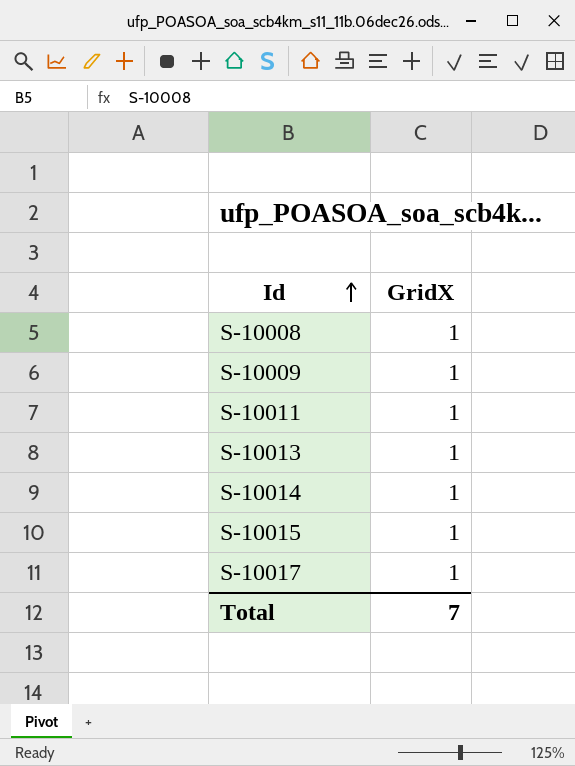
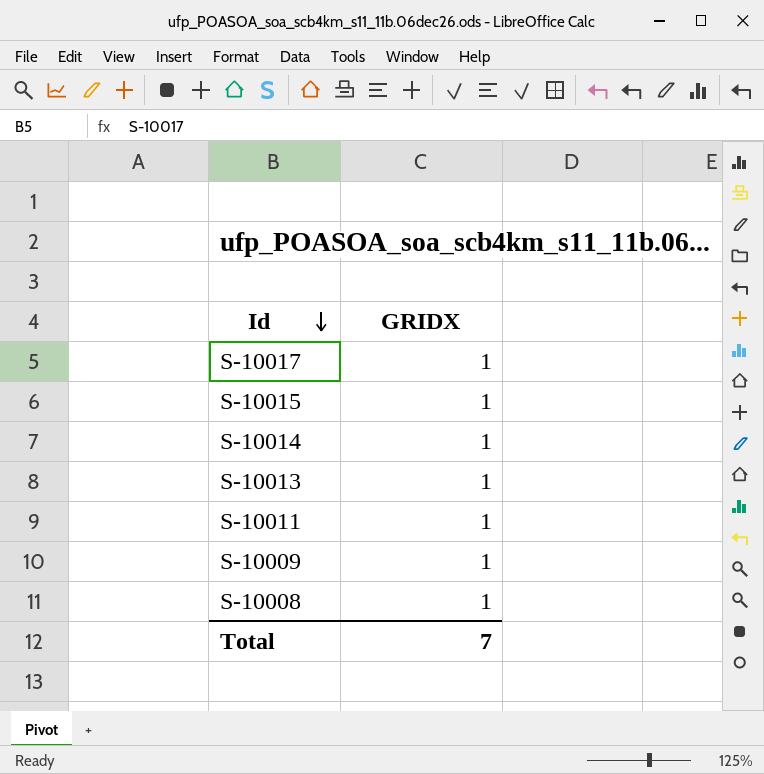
row order: Id ascending -> Id descending
column name: GridX -> GRIDX

